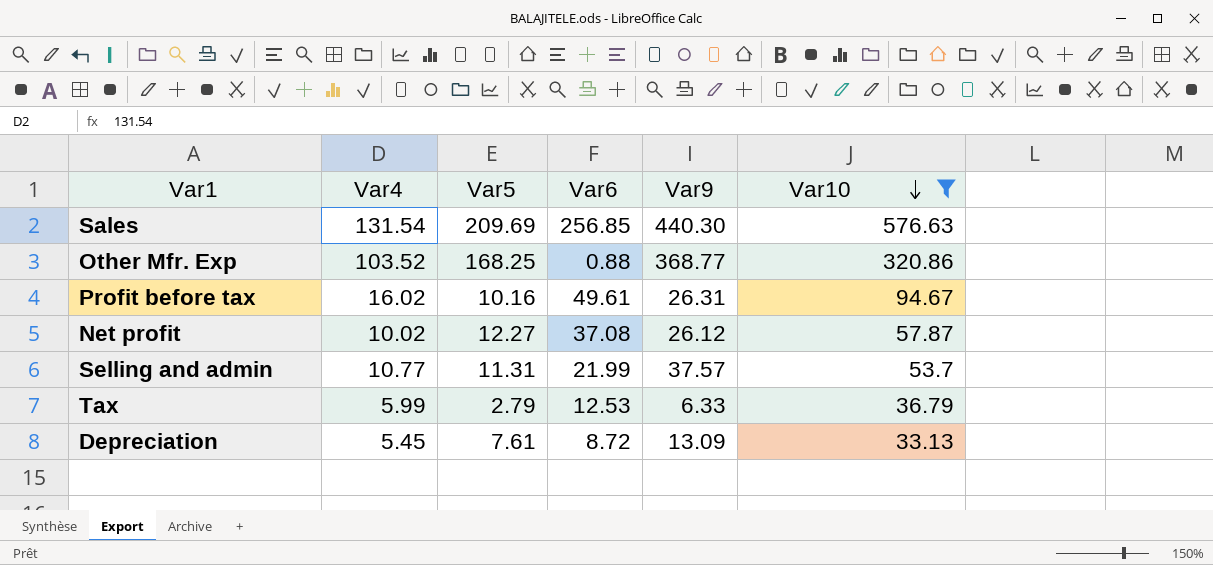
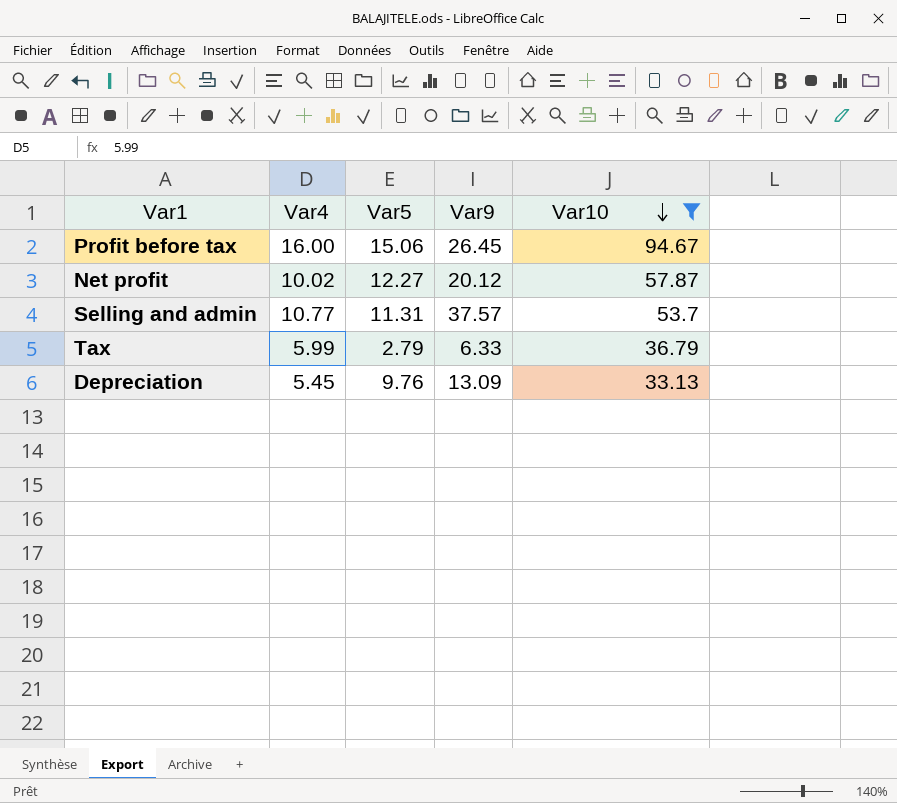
column Var6 | position: 4 -> none
row Sales: 131.54 | 209.69 | 256.85 | 440.30 | 576.63 -> none
row Other Mfr. Exp: 103.52 | 168.25 | 0.88 | 368.77 | 320.86 -> none
Profit before tax | Var4: 16.02 -> 16.00
Profit before tax | Var5: 10.16 -> 15.06
Profit before tax | Var9: 26.31 -> 26.45
Net profit | Var9: 26.12 -> 20.12
Depreciation | Var5: 7.61 -> 9.76

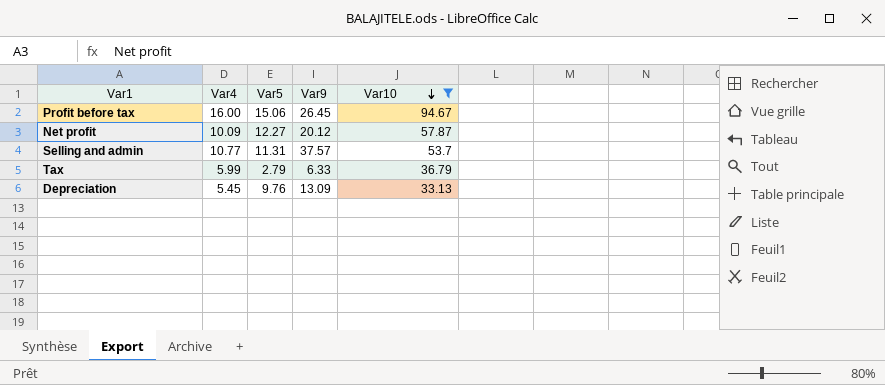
Net profit | Var4: 10.02 -> 10.09

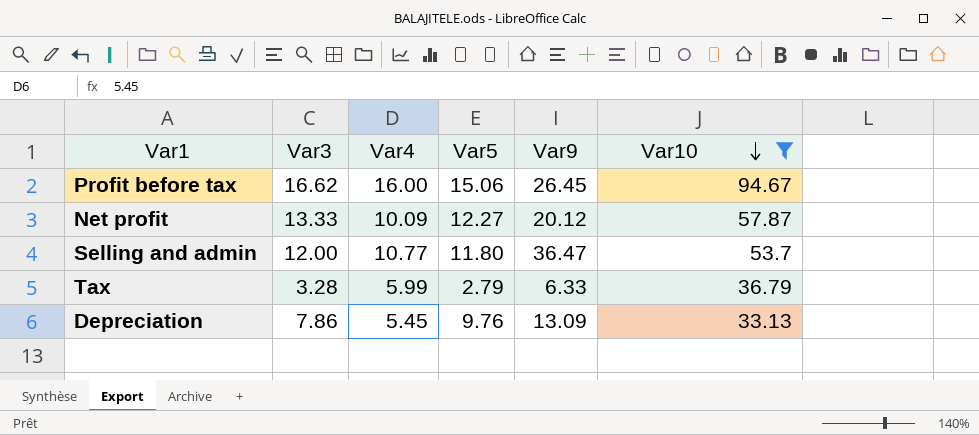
column Var3 | position: none -> 2
Selling and admin | Var5: 11.31 -> 11.80
Selling and admin | Var9: 37.57 -> 36.47

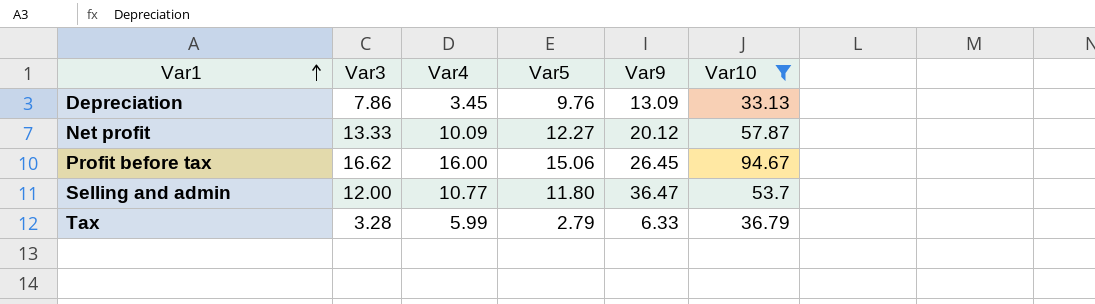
row order: Var10 descending -> Var1 ascending
Depreciation | Var4: 5.45 -> 3.45

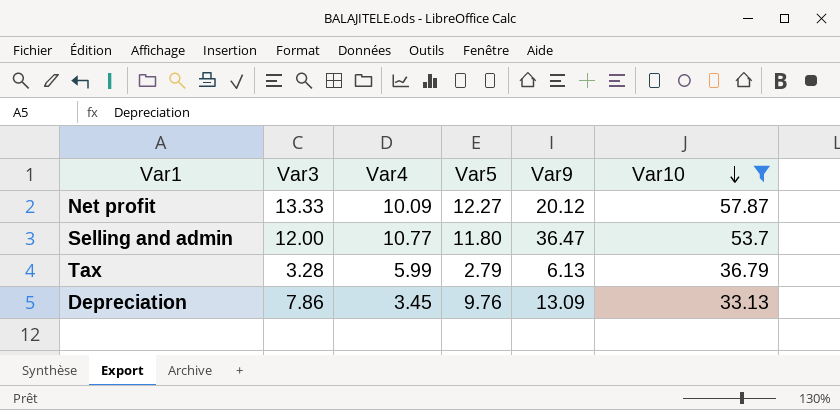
row order: Var1 ascending -> Var10 descending
row Profit before tax: 16.62 | 16.00 | 15.06 | 26.45 | 94.67 -> none
Tax | Var9: 6.33 -> 6.13

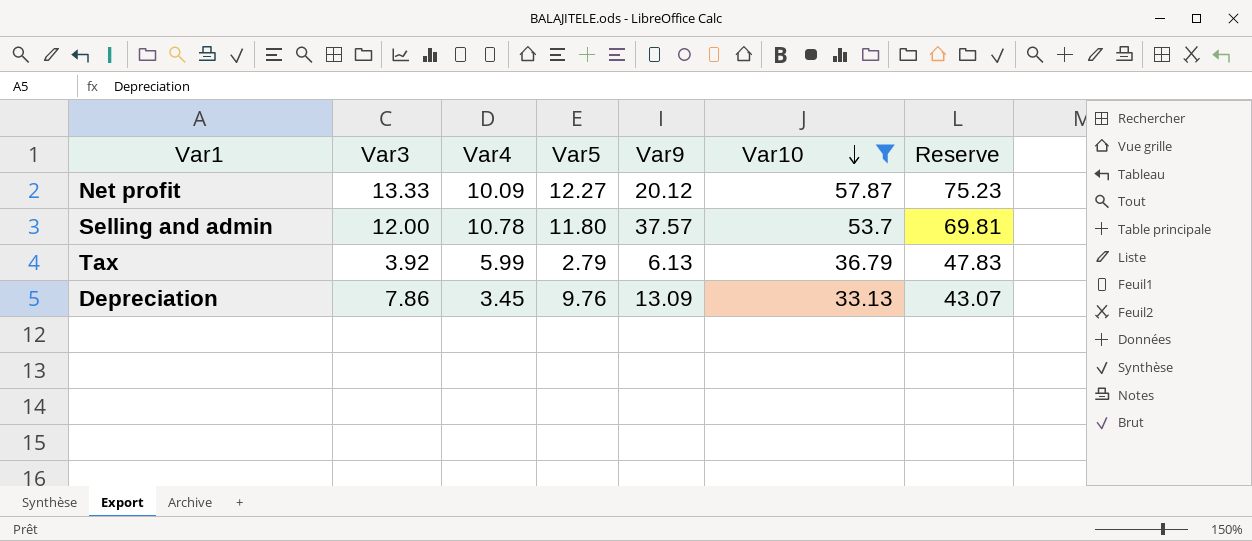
column Reserve | formula: none -> [Var10] * 1.3
Selling and admin | Var4: 10.77 -> 10.78
Selling and admin | Var9: 36.47 -> 37.57
Tax | Var3: 3.28 -> 3.92

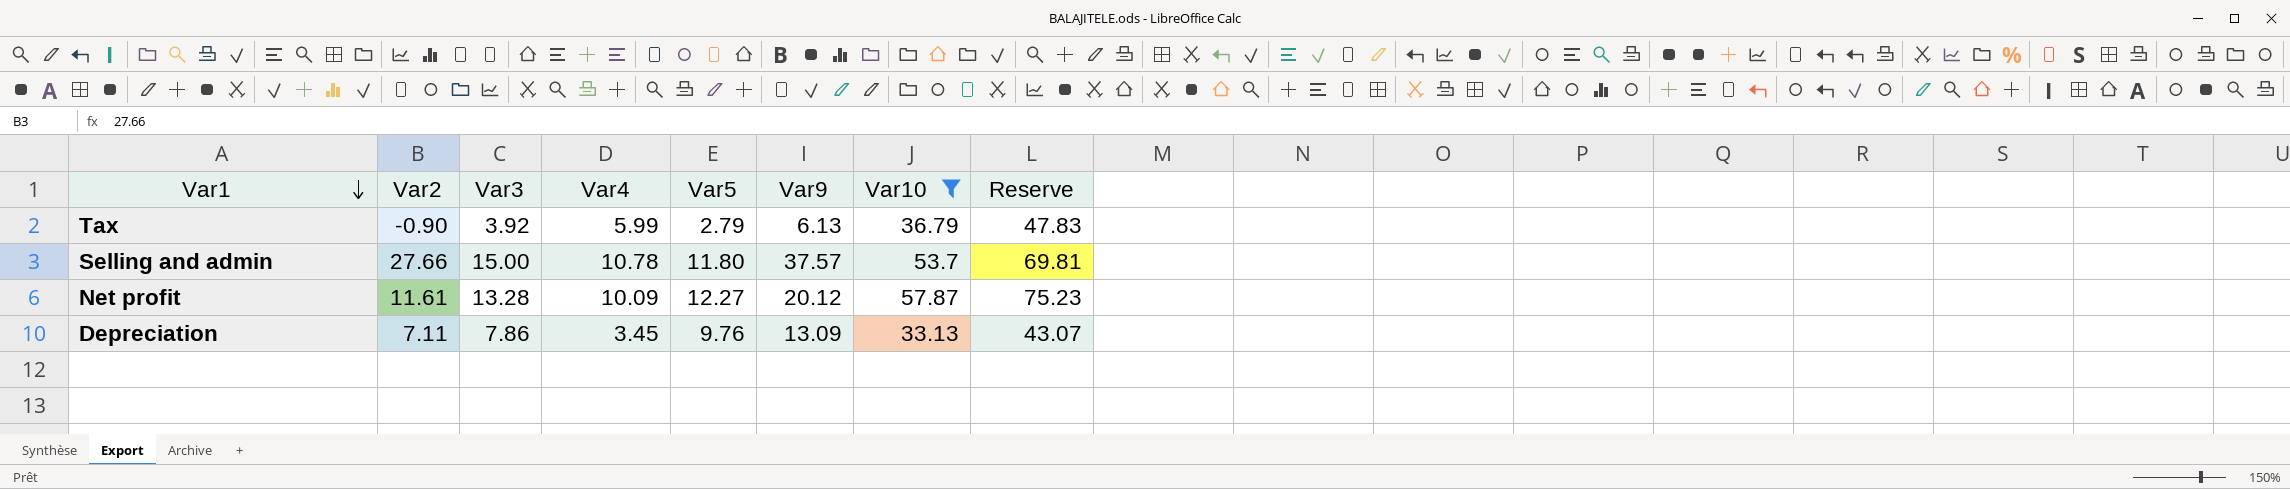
row order: Var10 descending -> Var1 descending
column Var2 | position: none -> 2
Selling and admin | Var3: 12.00 -> 15.00
Net profit | Var3: 13.33 -> 13.28

